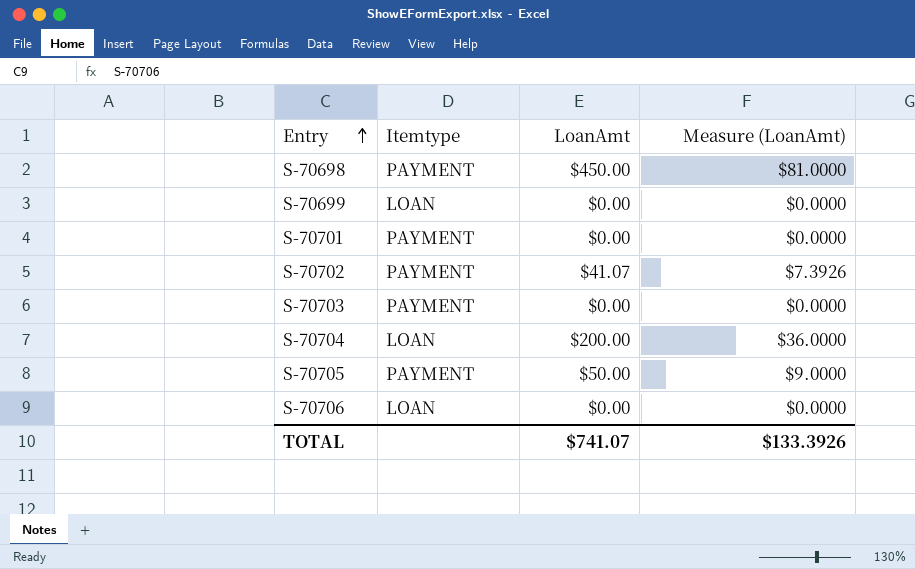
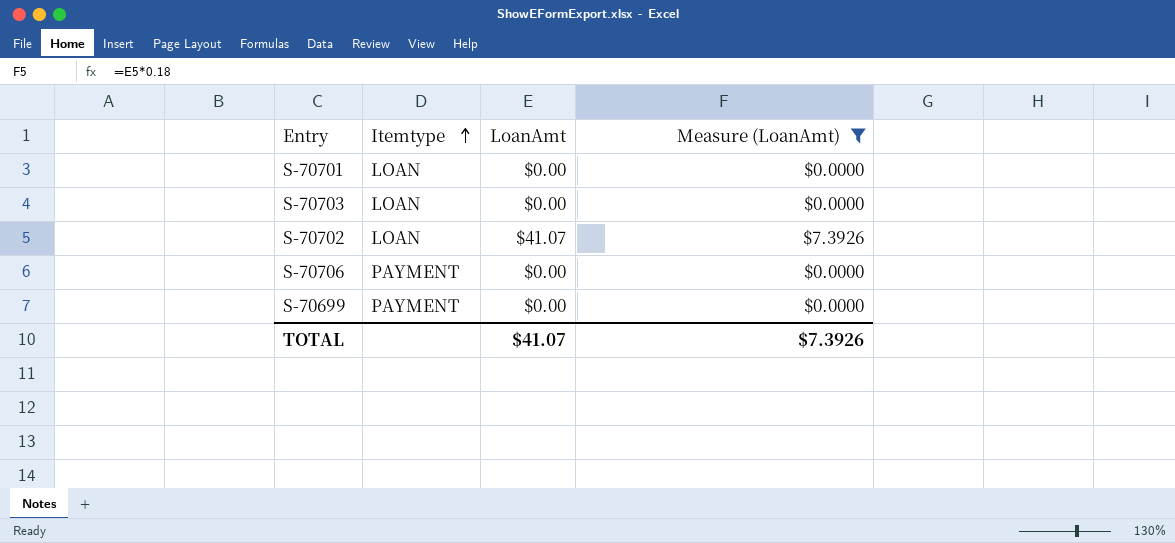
filter: none -> Measure (LoanAmt) <= $7.3926
row order: Entry ascending -> Itemtype ascending
S-70701 | Itemtype: PAYMENT -> LOAN
S-70703 | Itemtype: PAYMENT -> LOAN
S-70702 | Itemtype: PAYMENT -> LOAN
S-70706 | Itemtype: LOAN -> PAYMENT
S-70699 | Itemtype: LOAN -> PAYMENT
TOTAL | LoanAmt: $741.07 -> $41.07
TOTAL | Measure (LoanAmt): $133.3926 -> $7.3926

